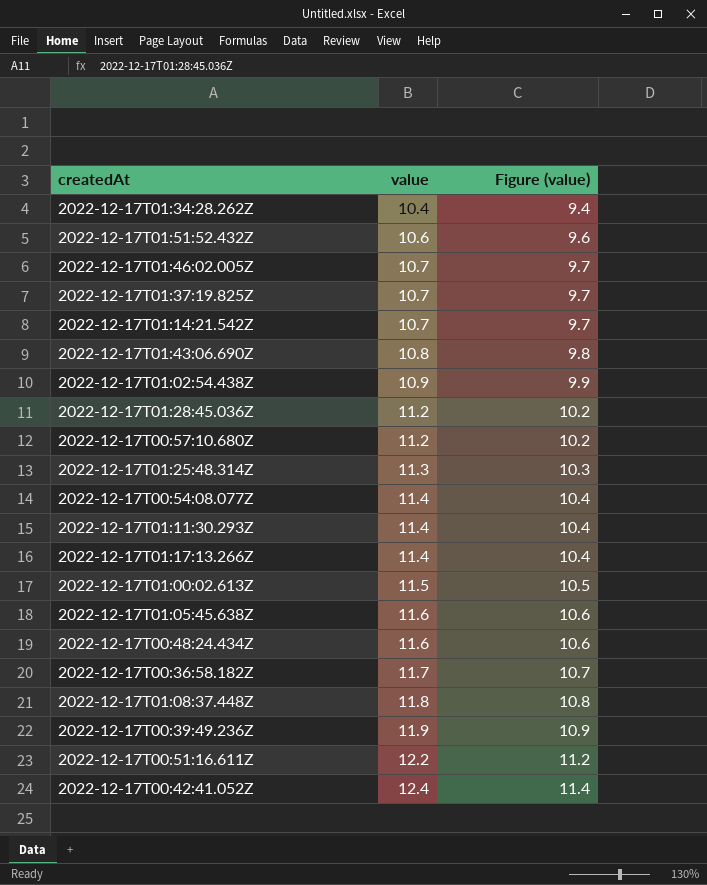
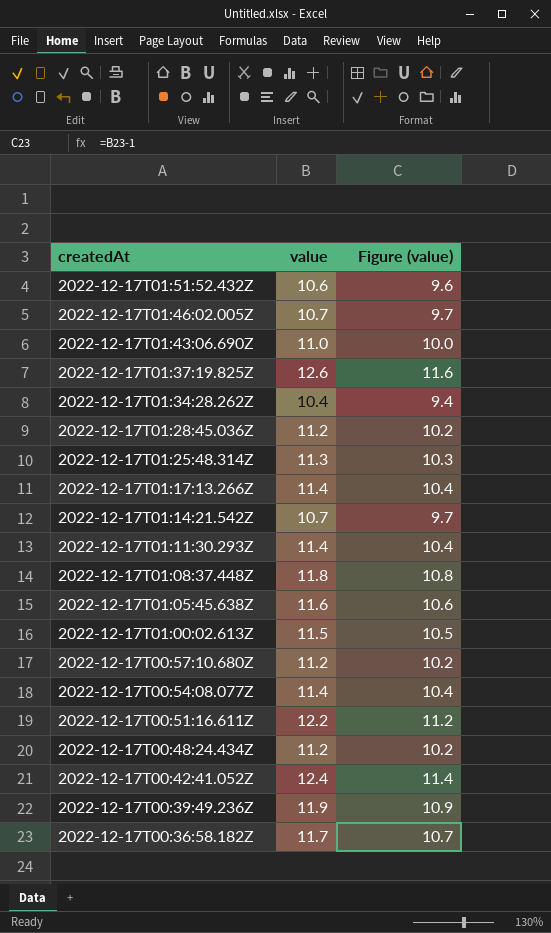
row order: value ascending -> createdAt descending
row 2022-12-17T01:02:54.438Z: 10.9 | 9.9 -> none
2022-12-17T01:43:06.690Z | value: 10.8 -> 11.0
2022-12-17T01:43:06.690Z | Figure (value): 9.8 -> 10.0
2022-12-17T01:37:19.825Z | value: 10.7 -> 12.6
2022-12-17T01:37:19.825Z | Figure (value): 9.7 -> 11.6
2022-12-17T00:48:24.434Z | value: 11.6 -> 11.2
2022-12-17T00:48:24.434Z | Figure (value): 10.6 -> 10.2

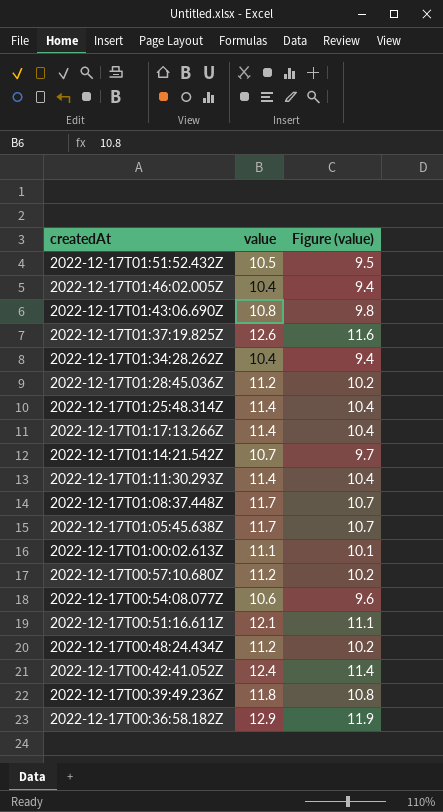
2022-12-17T01:51:52.432Z | value: 10.6 -> 10.5
2022-12-17T01:51:52.432Z | Figure (value): 9.6 -> 9.5
2022-12-17T01:46:02.005Z | value: 10.7 -> 10.4
2022-12-17T01:46:02.005Z | Figure (value): 9.7 -> 9.4
2022-12-17T01:43:06.690Z | value: 11.0 -> 10.8
2022-12-17T01:43:06.690Z | Figure (value): 10.0 -> 9.8
2022-12-17T01:25:48.314Z | value: 11.3 -> 11.4
2022-12-17T01:25:48.314Z | Figure (value): 10.3 -> 10.4
2022-12-17T01:08:37.448Z | value: 11.8 -> 11.7
2022-12-17T01:08:37.448Z | Figure (value): 10.8 -> 10.7
2022-12-17T01:05:45.638Z | value: 11.6 -> 11.7
2022-12-17T01:05:45.638Z | Figure (value): 10.6 -> 10.7
2022-12-17T01:00:02.613Z | value: 11.5 -> 11.1
2022-12-17T01:00:02.613Z | Figure (value): 10.5 -> 10.1
2022-12-17T00:54:08.077Z | value: 11.4 -> 10.6
2022-12-17T00:54:08.077Z | Figure (value): 10.4 -> 9.6
2022-12-17T00:51:16.611Z | value: 12.2 -> 12.1
2022-12-17T00:51:16.611Z | Figure (value): 11.2 -> 11.1
2022-12-17T00:39:49.236Z | value: 11.9 -> 11.8
2022-12-17T00:39:49.236Z | Figure (value): 10.9 -> 10.8
2022-12-17T00:36:58.182Z | value: 11.7 -> 12.9
2022-12-17T00:36:58.182Z | Figure (value): 10.7 -> 11.9

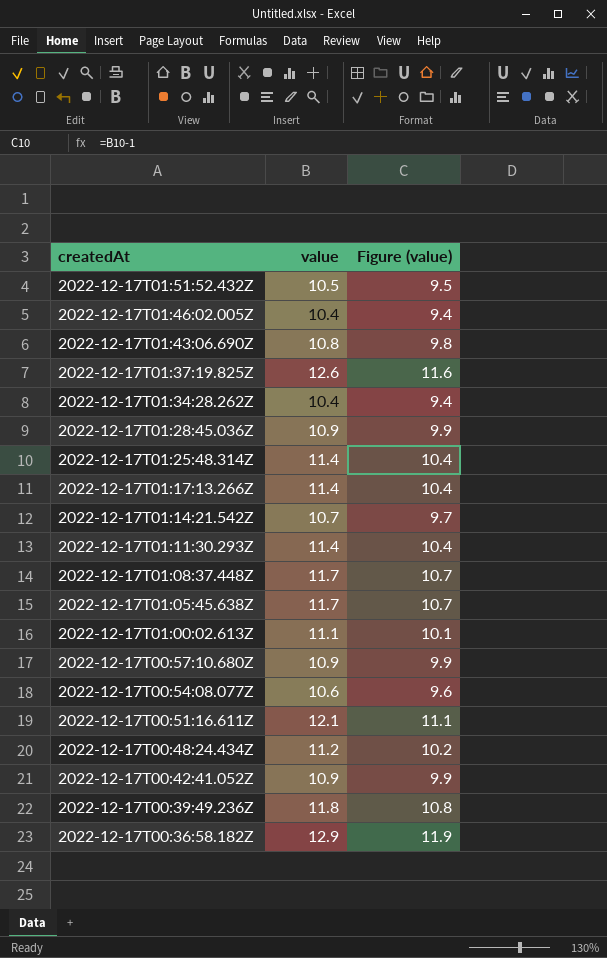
2022-12-17T01:28:45.036Z | value: 11.2 -> 10.9
2022-12-17T01:28:45.036Z | Figure (value): 10.2 -> 9.9
2022-12-17T00:57:10.680Z | value: 11.2 -> 10.9
2022-12-17T00:57:10.680Z | Figure (value): 10.2 -> 9.9
2022-12-17T00:42:41.052Z | value: 12.4 -> 10.9
2022-12-17T00:42:41.052Z | Figure (value): 11.4 -> 9.9

